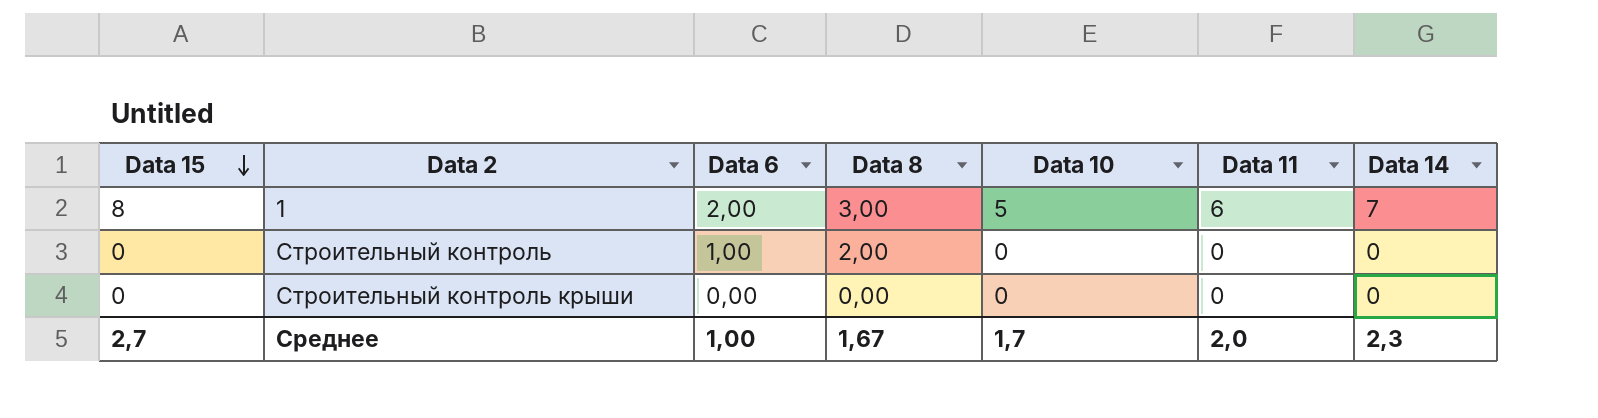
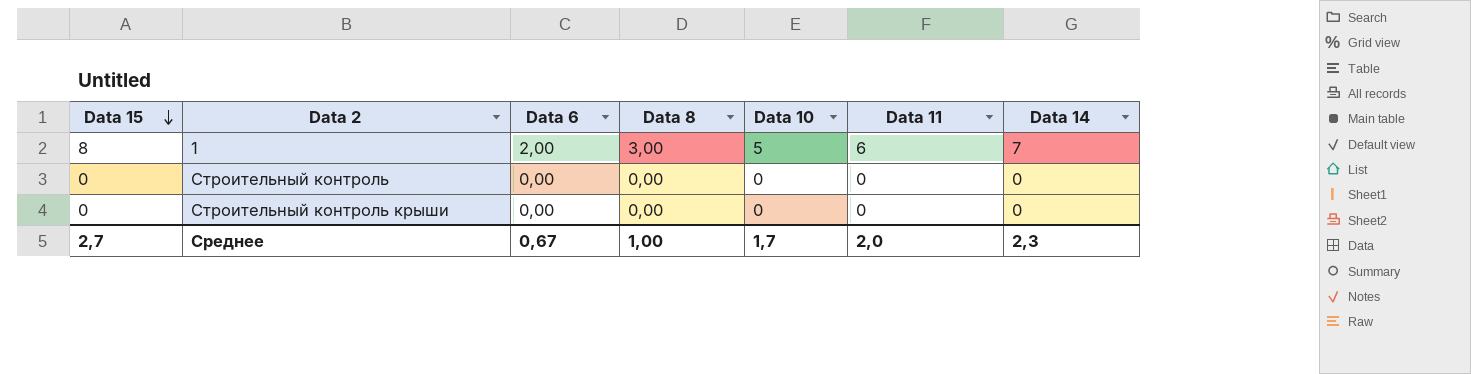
Строительный контроль | Data 6: 1,00 -> 0,00
Строительный контроль | Data 8: 2,00 -> 0,00
Среднее | Data 6: 1,00 -> 0,67
Среднее | Data 8: 1,67 -> 1,00

